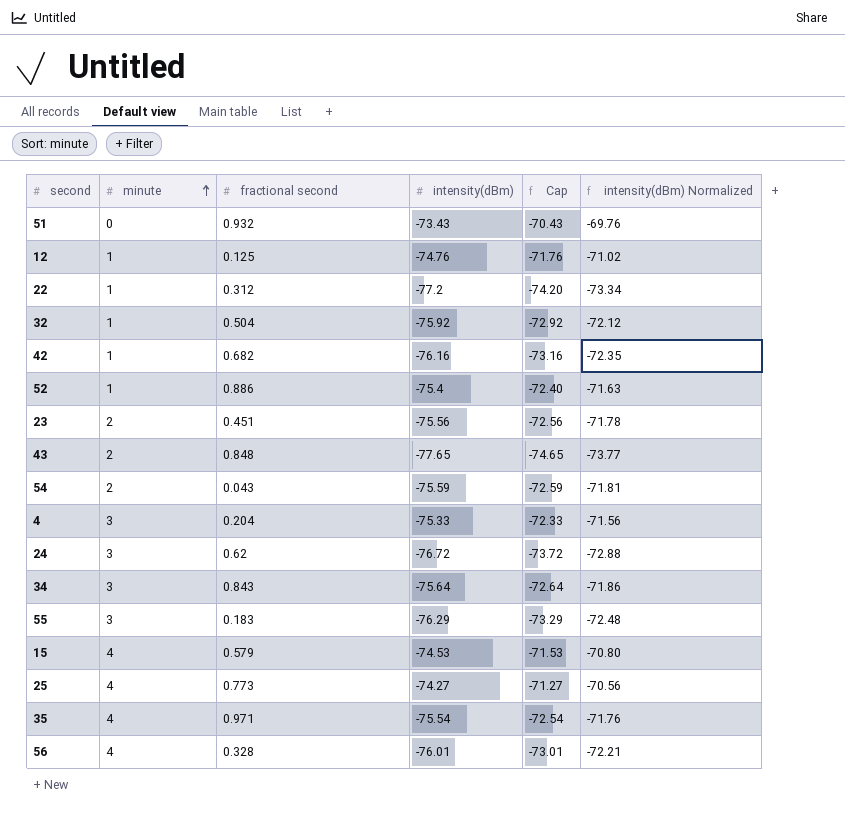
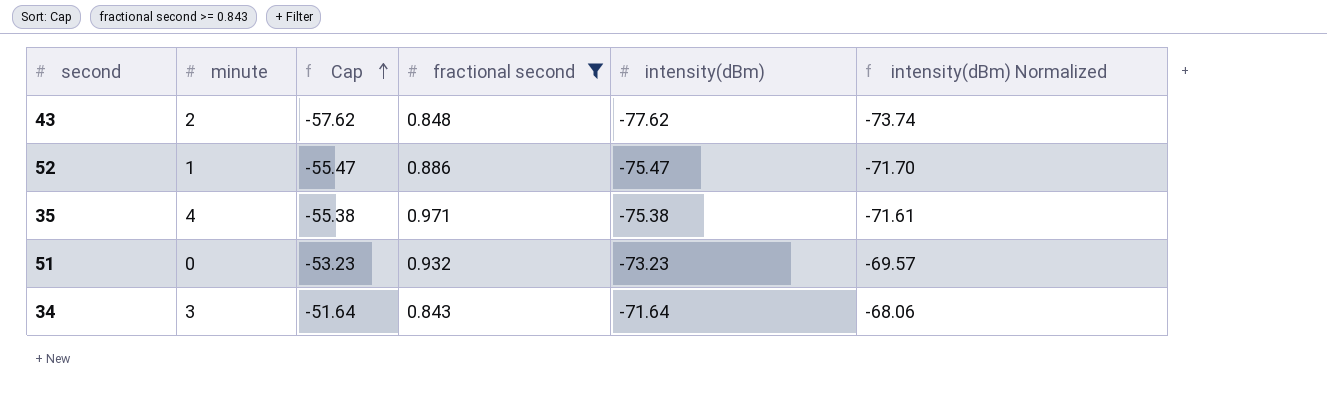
filter: none -> fractional second >= 0.843
row order: minute ascending -> Cap ascending
column Cap | formula: [intensity(dBm)] + 3 -> [intensity(dBm)] + 20
column Cap | position: 5 -> 3
43 | intensity(dBm): -77.65 -> -77.62
43 | intensity(dBm) Normalized: -73.77 -> -73.74
52 | intensity(dBm): -75.4 -> -75.47
52 | intensity(dBm) Normalized: -71.63 -> -71.70
35 | intensity(dBm): -75.54 -> -75.38
35 | intensity(dBm) Normalized: -71.76 -> -71.61
51 | intensity(dBm): -73.43 -> -73.23
51 | intensity(dBm) Normalized: -69.76 -> -69.57
34 | intensity(dBm): -75.64 -> -71.64
34 | intensity(dBm) Normalized: -71.86 -> -68.06

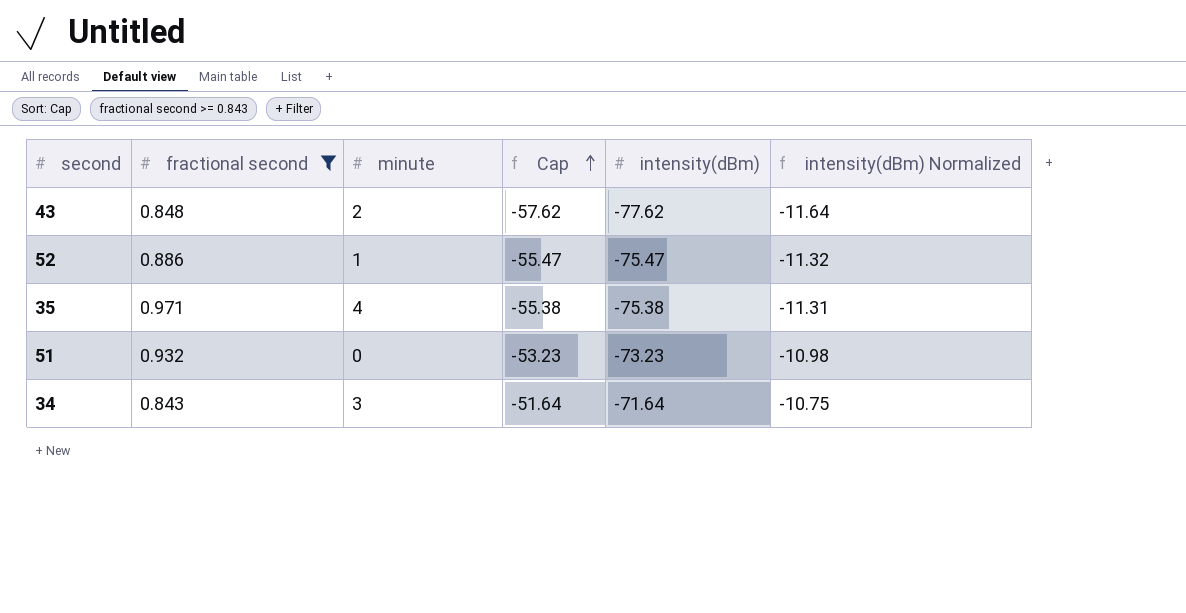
column fractional second | position: 4 -> 2
column intensity(dBm) Normalized | formula: [intensity(dBm)] * 0.95 -> [intensity(dBm)] * 0.15

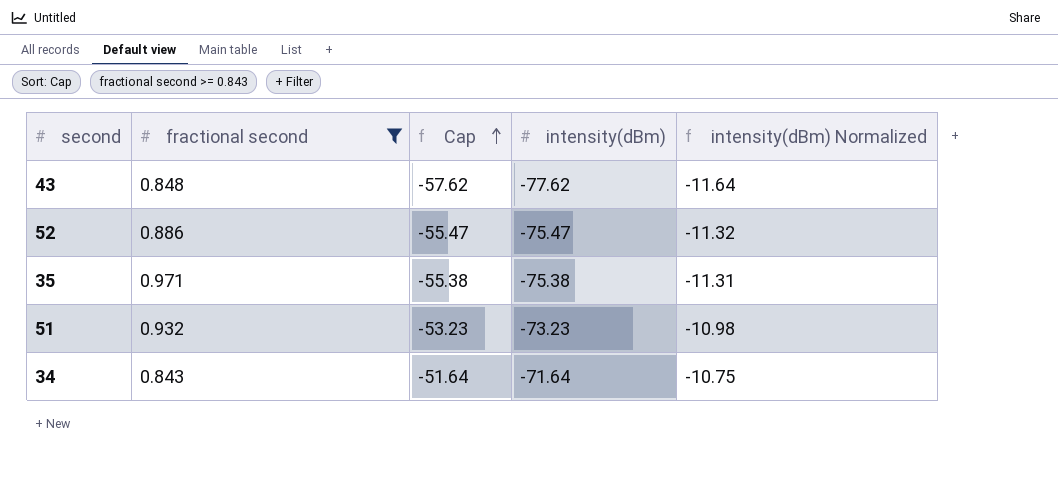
column minute | position: 3 -> none

